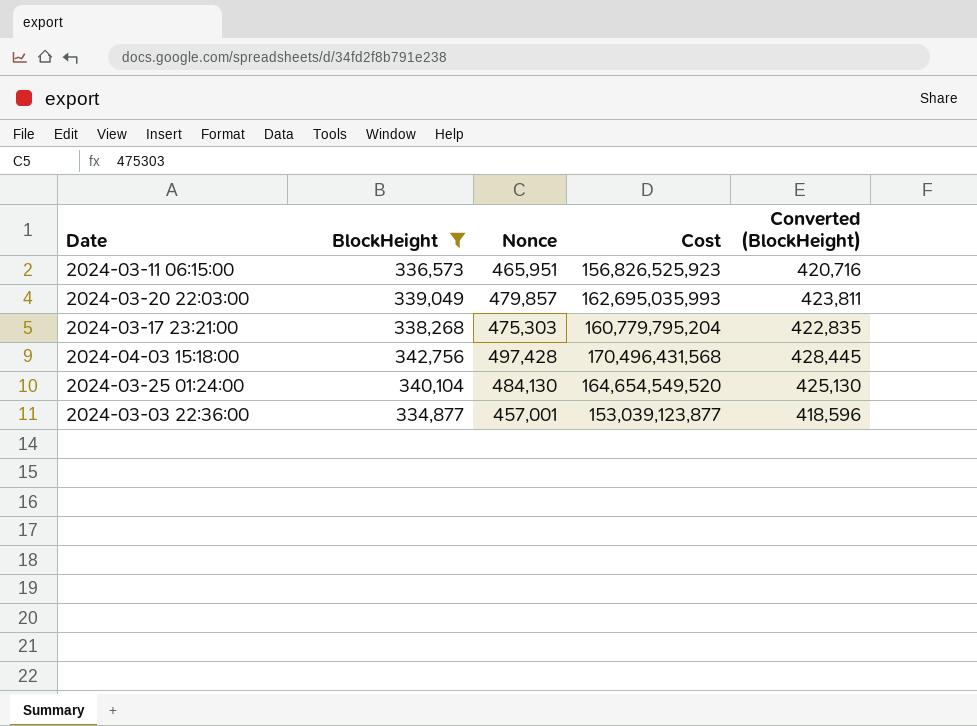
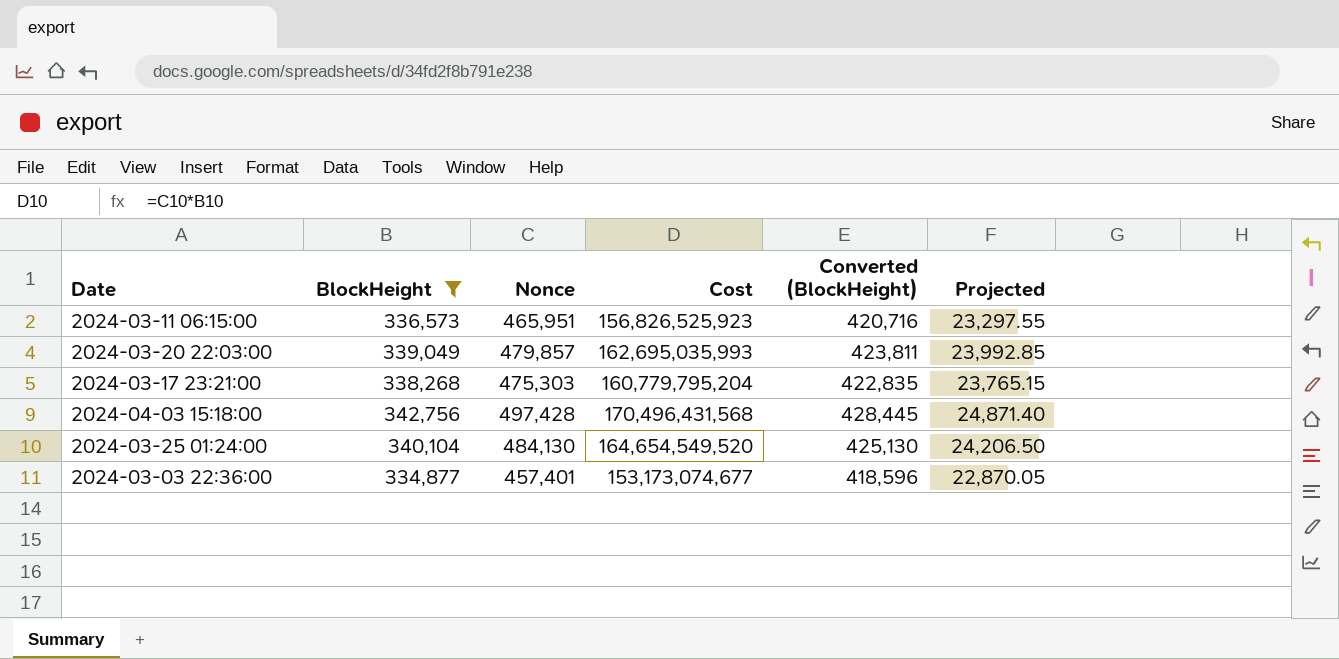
column Projected | formula: none -> [Nonce] * 0.05
2024-03-03 22:36:00 | Nonce: 457,001 -> 457,401
2024-03-03 22:36:00 | Cost: 153,039,123,877 -> 153,173,074,677

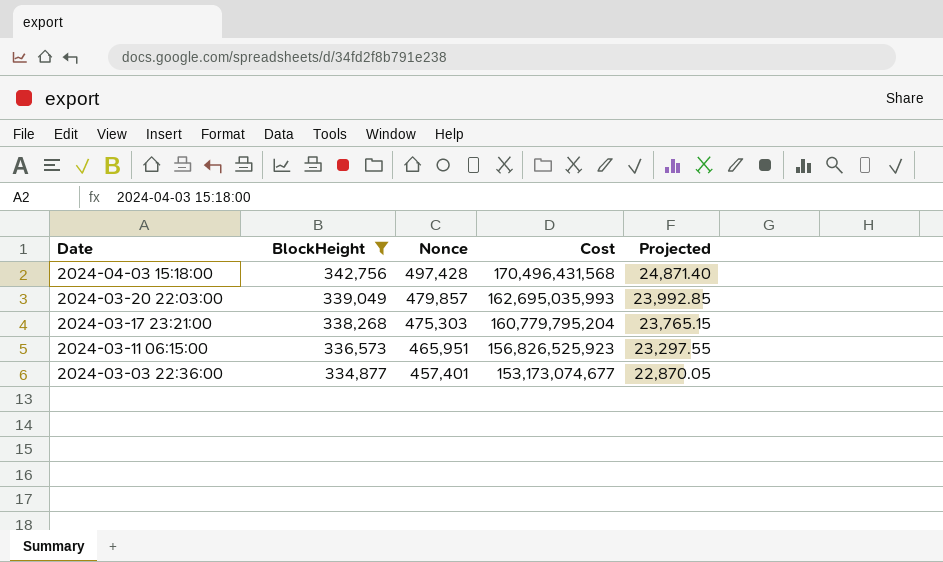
row order: none -> Date descending
column Converted (BlockHeight) | formula: [BlockHeight] * 1.25 -> none
row 2024-03-25 01:24:00: 340,104 | 484,130 | 164,654,549,520 | 425,130 | 24,206.50 -> none

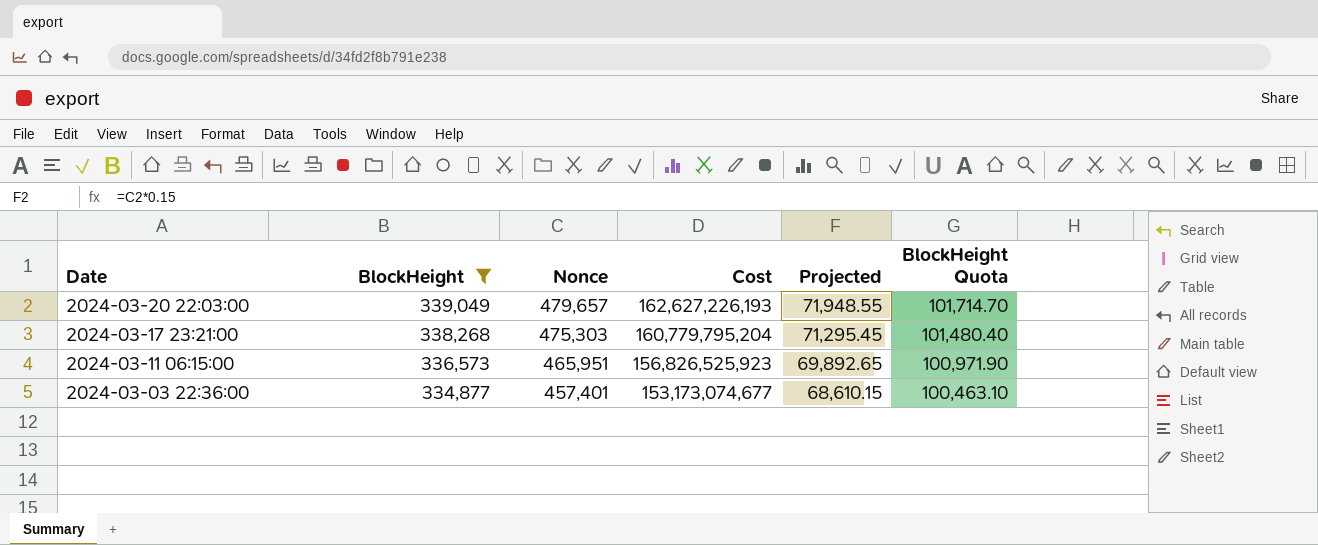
column Projected | formula: [Nonce] * 0.05 -> [Nonce] * 0.15
column BlockHeight Quota | formula: none -> [BlockHeight] * 0.3
row 2024-04-03 15:18:00: 342,756 | 497,428 | 170,496,431,568 | 24,871.40 -> none
2024-03-20 22:03:00 | Nonce: 479,857 -> 479,657
2024-03-20 22:03:00 | Cost: 162,695,035,993 -> 162,627,226,193

